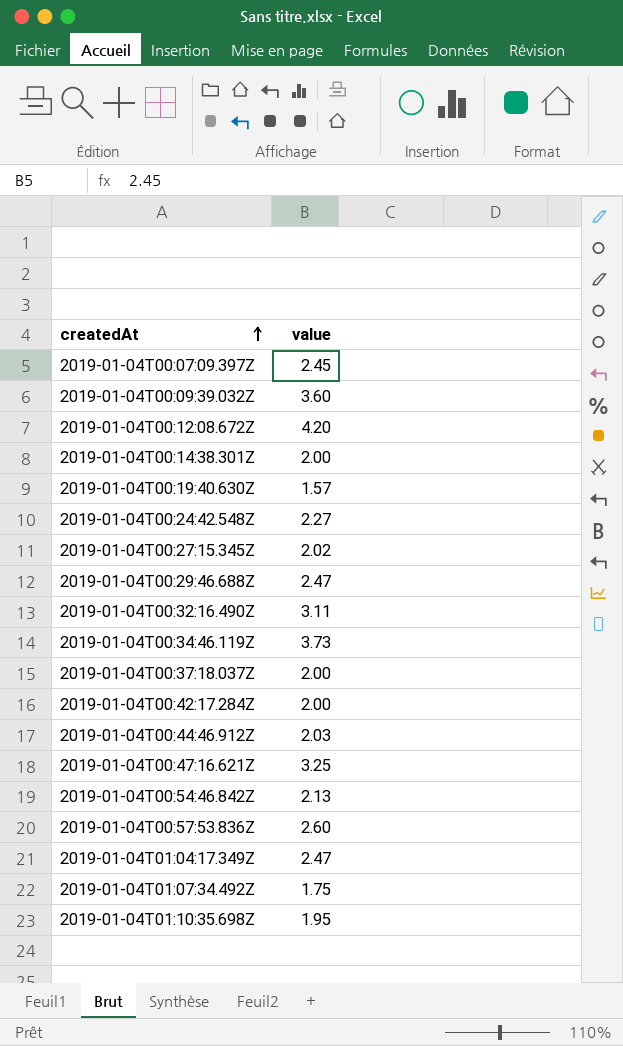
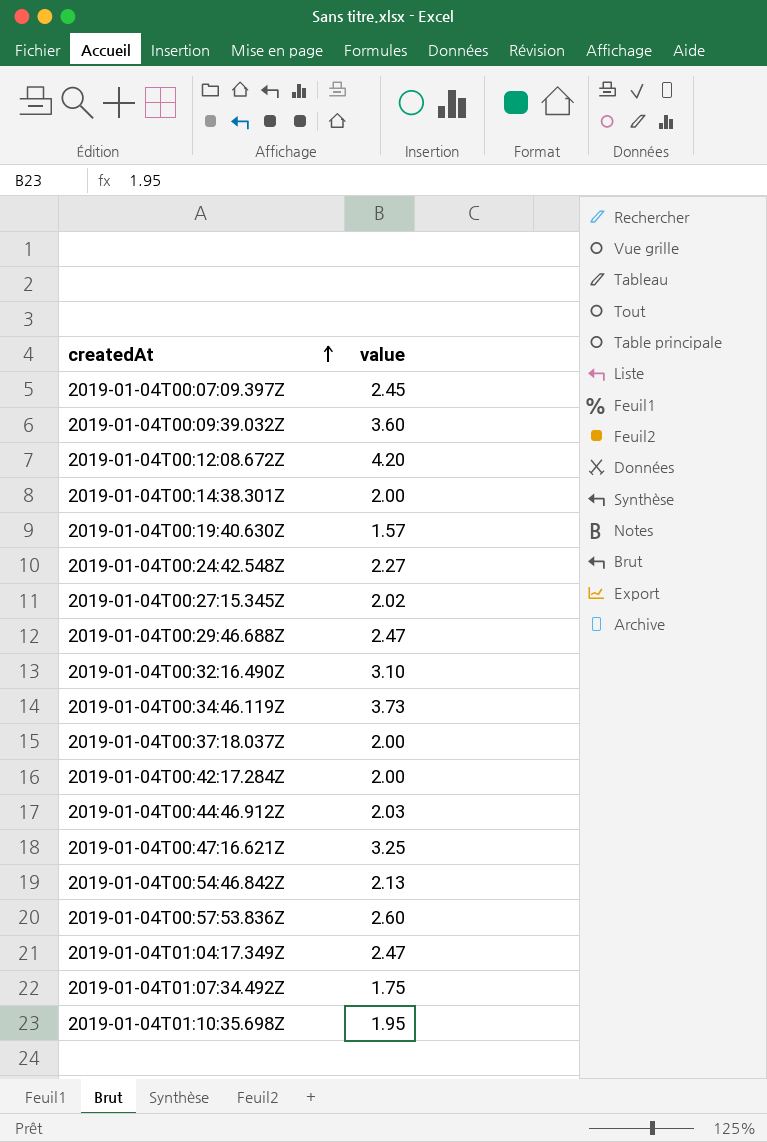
2019-01-04T00:32:16.490Z | value: 3.11 -> 3.10

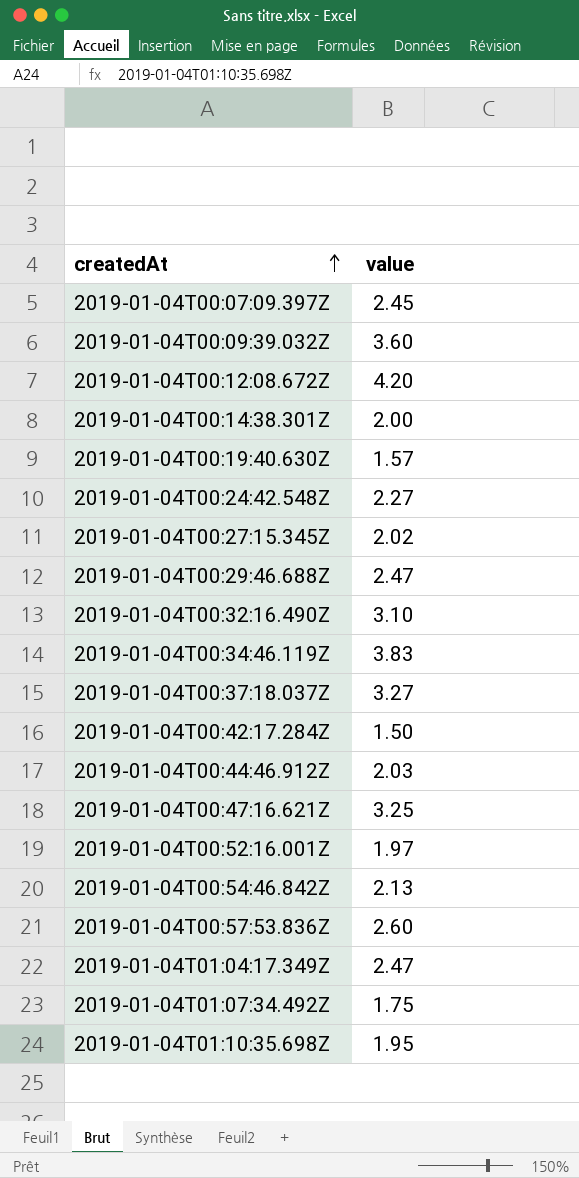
2019-01-04T00:34:46.119Z | value: 3.73 -> 3.83
2019-01-04T00:37:18.037Z | value: 2.00 -> 3.27
2019-01-04T00:42:17.284Z | value: 2.00 -> 1.50
row 2019-01-04T00:52:16.001Z: none -> 1.97

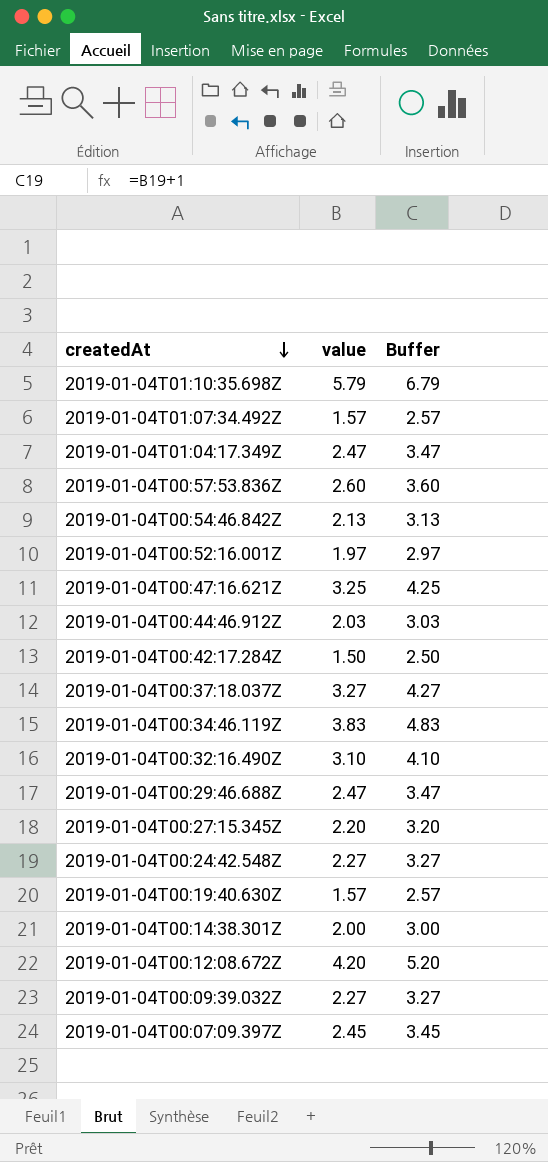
row order: createdAt ascending -> createdAt descending
column Buffer | formula: none -> [value] + 1
2019-01-04T01:10:35.698Z | value: 1.95 -> 5.79
2019-01-04T01:07:34.492Z | value: 1.75 -> 1.57
2019-01-04T00:27:15.345Z | value: 2.02 -> 2.20
2019-01-04T00:09:39.032Z | value: 3.60 -> 2.27

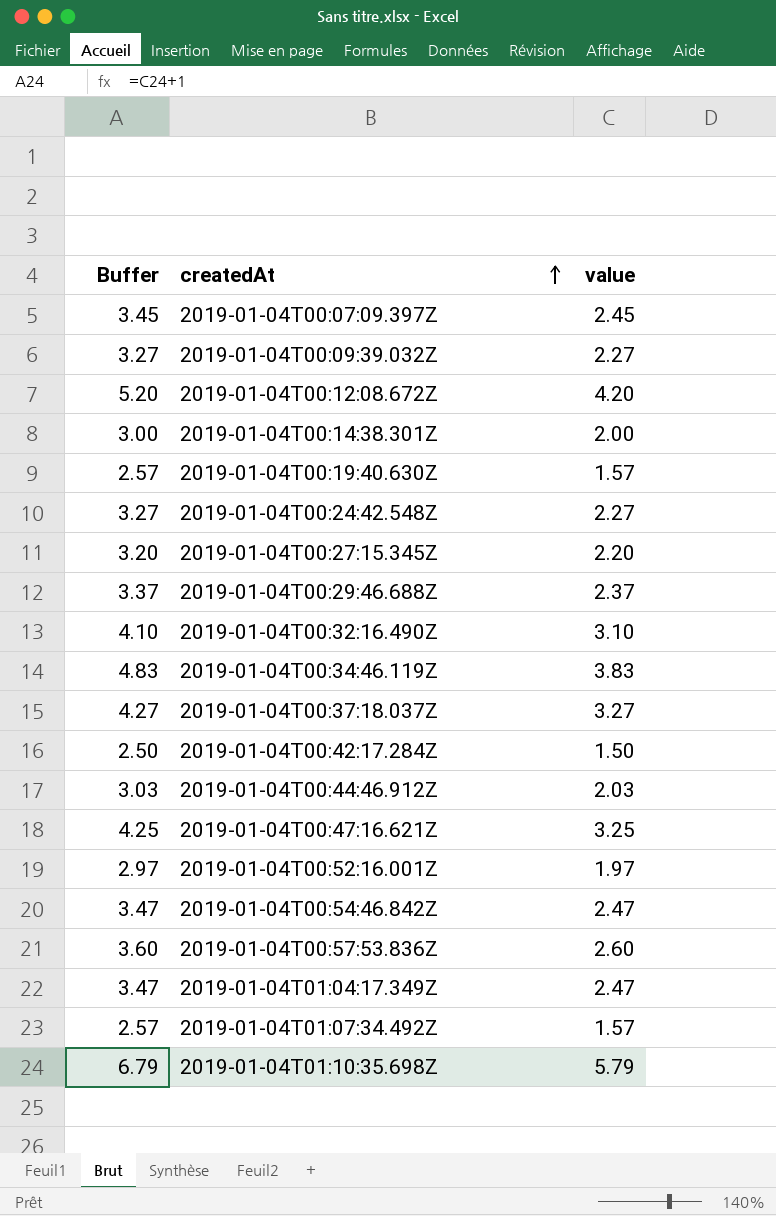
row order: createdAt descending -> createdAt ascending
column Buffer | position: 3 -> 1
2019-01-04T00:29:46.688Z | Buffer: 3.47 -> 3.37
2019-01-04T00:29:46.688Z | value: 2.47 -> 2.37
2019-01-04T00:54:46.842Z | Buffer: 3.13 -> 3.47
2019-01-04T00:54:46.842Z | value: 2.13 -> 2.47

